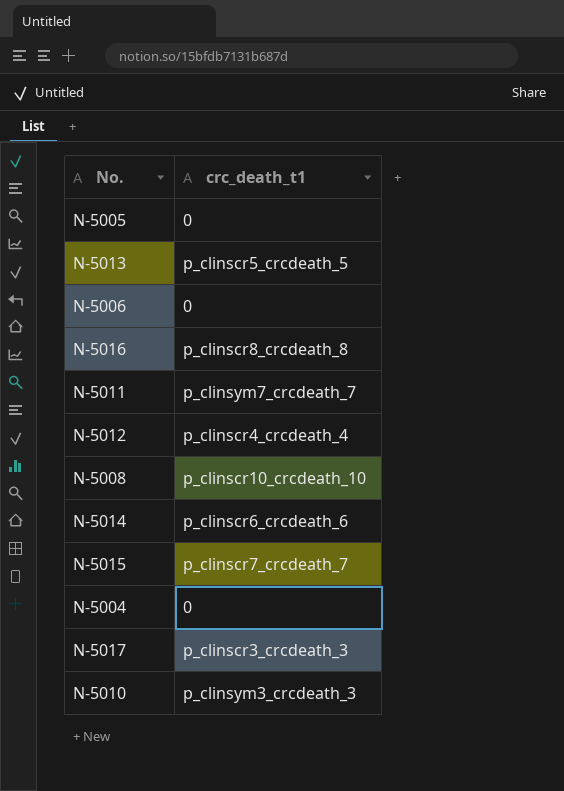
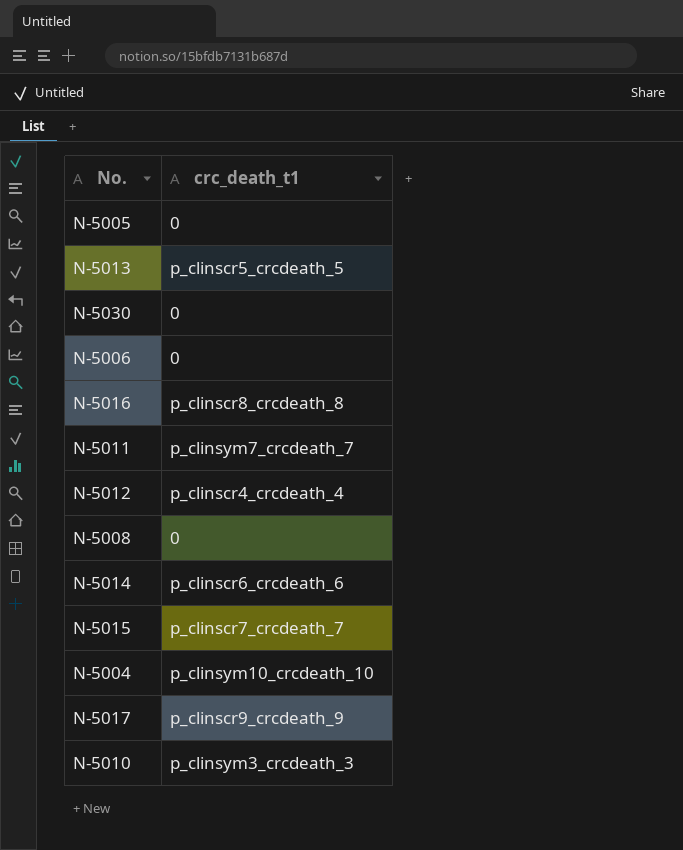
row N-5030: none -> 0
N-5008 | crc_death_t1: p_clinscr10_crcdeath_10 -> 0
N-5004 | crc_death_t1: 0 -> p_clinsym10_crcdeath_10
N-5017 | crc_death_t1: p_clinscr3_crcdeath_3 -> p_clinscr9_crcdeath_9

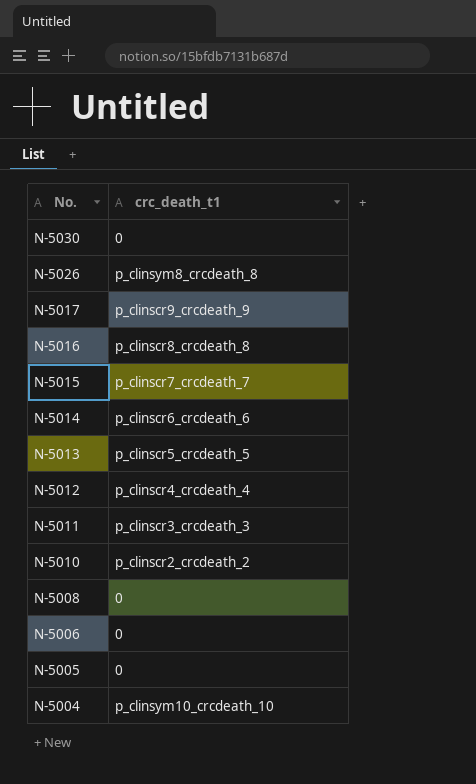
row order: none -> No. descending
row N-5026: none -> p_clinsym8_crcdeath_8
N-5011 | crc_death_t1: p_clinsym7_crcdeath_7 -> p_clinscr3_crcdeath_3
N-5010 | crc_death_t1: p_clinsym3_crcdeath_3 -> p_clinscr2_crcdeath_2

